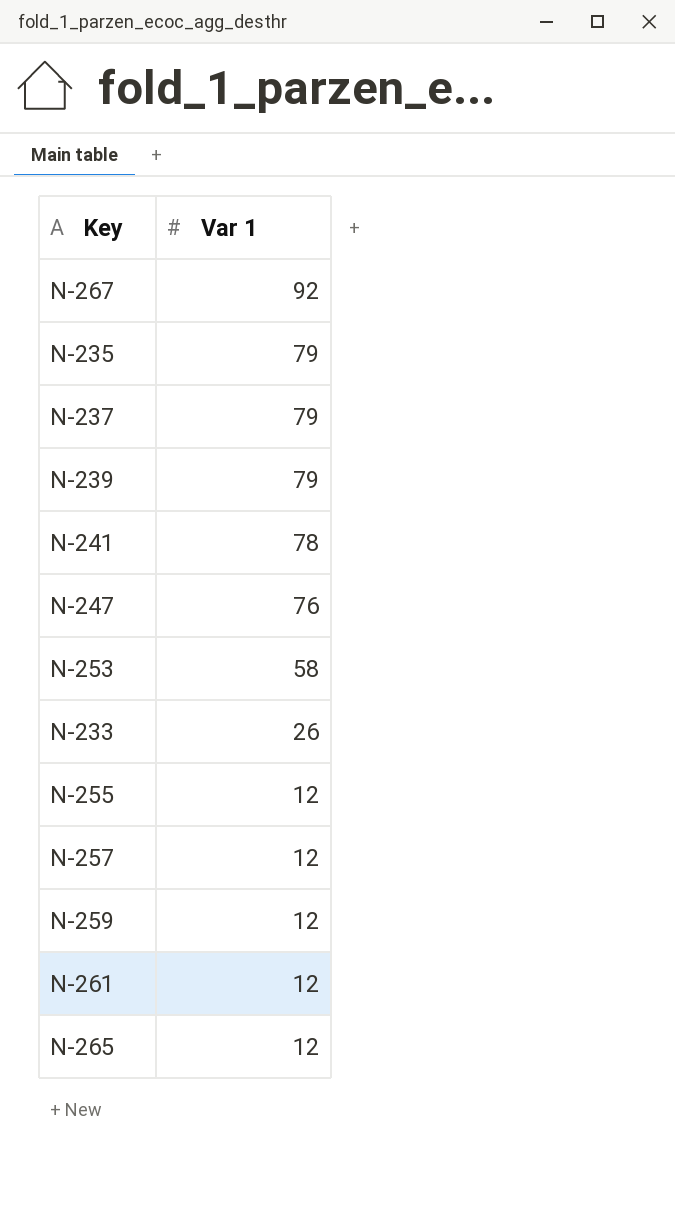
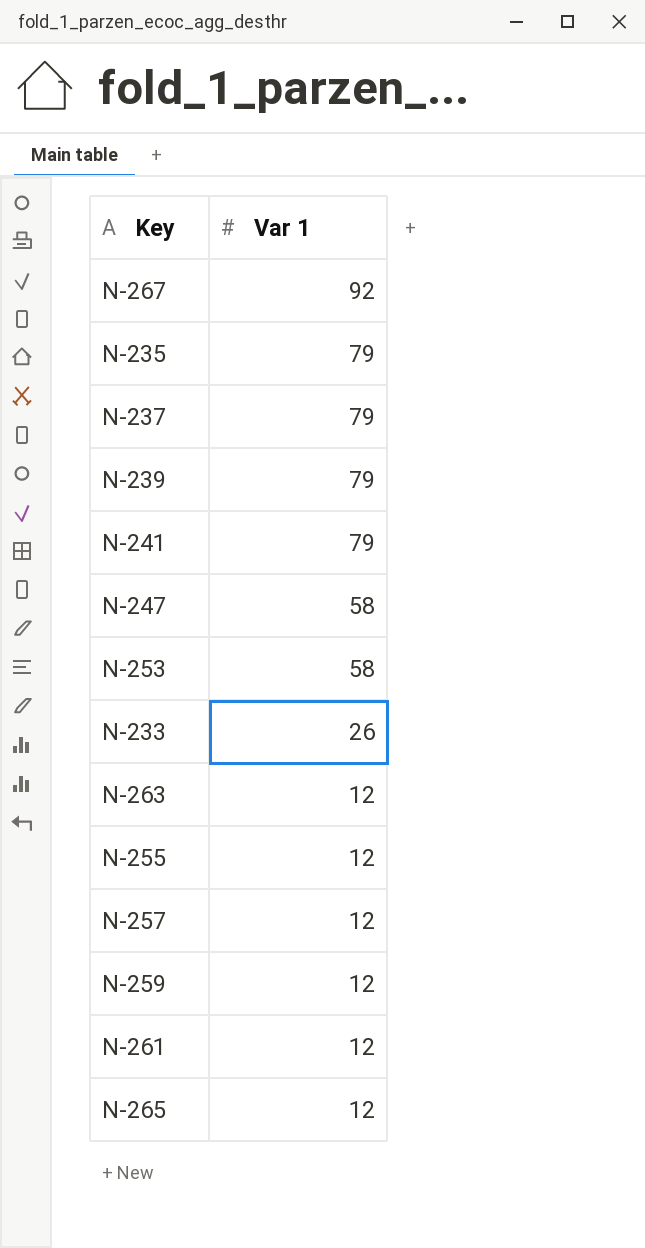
N-241 | Var 1: 78 -> 79
N-247 | Var 1: 76 -> 58
row N-263: none -> 12

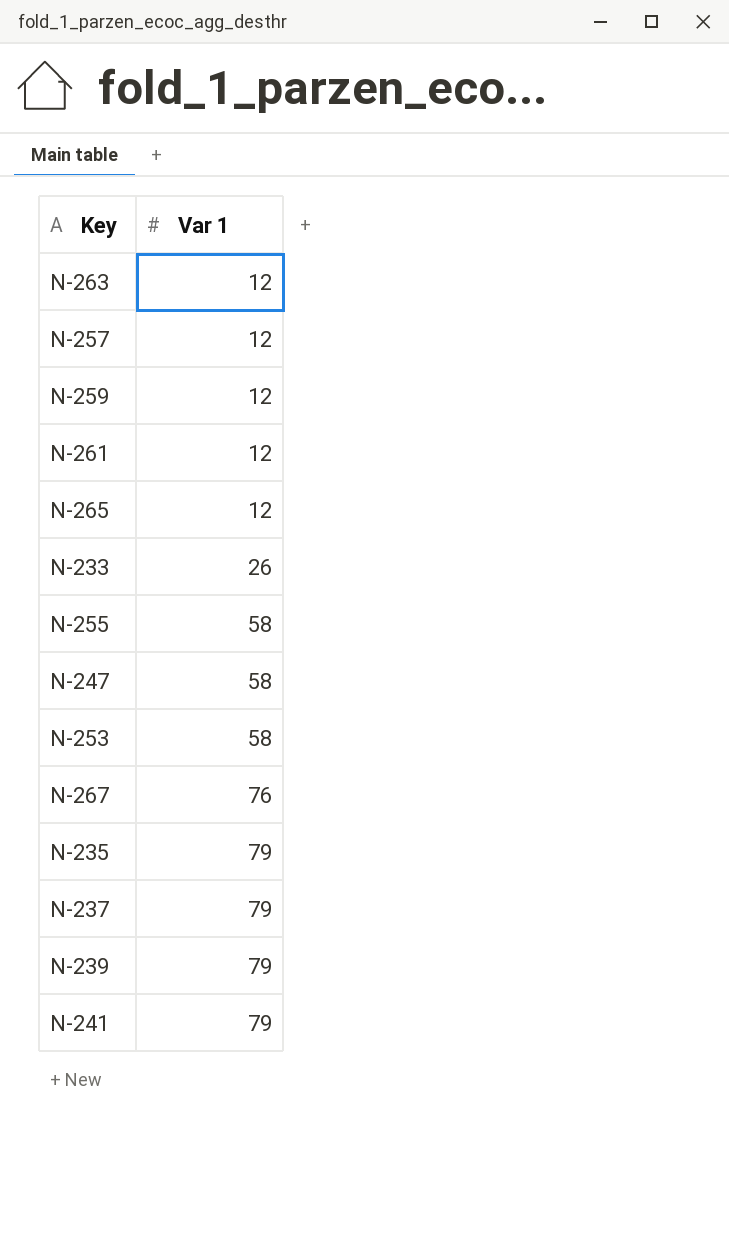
row order: Var 1 descending -> Var 1 ascending
N-255 | Var 1: 12 -> 58
N-267 | Var 1: 92 -> 76

